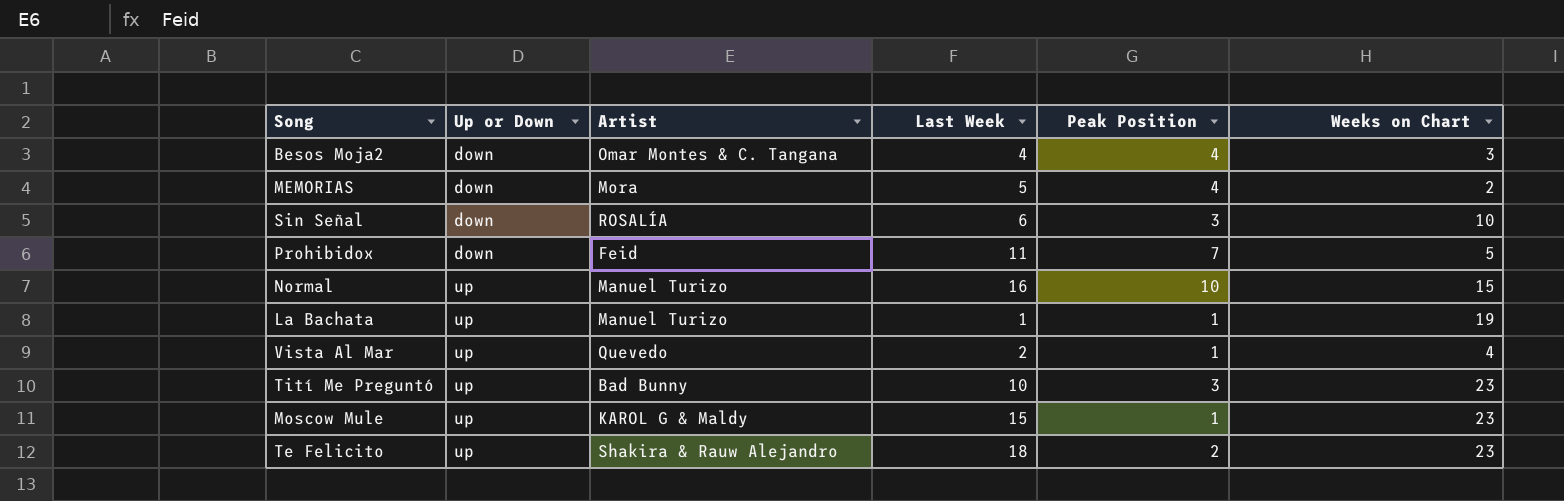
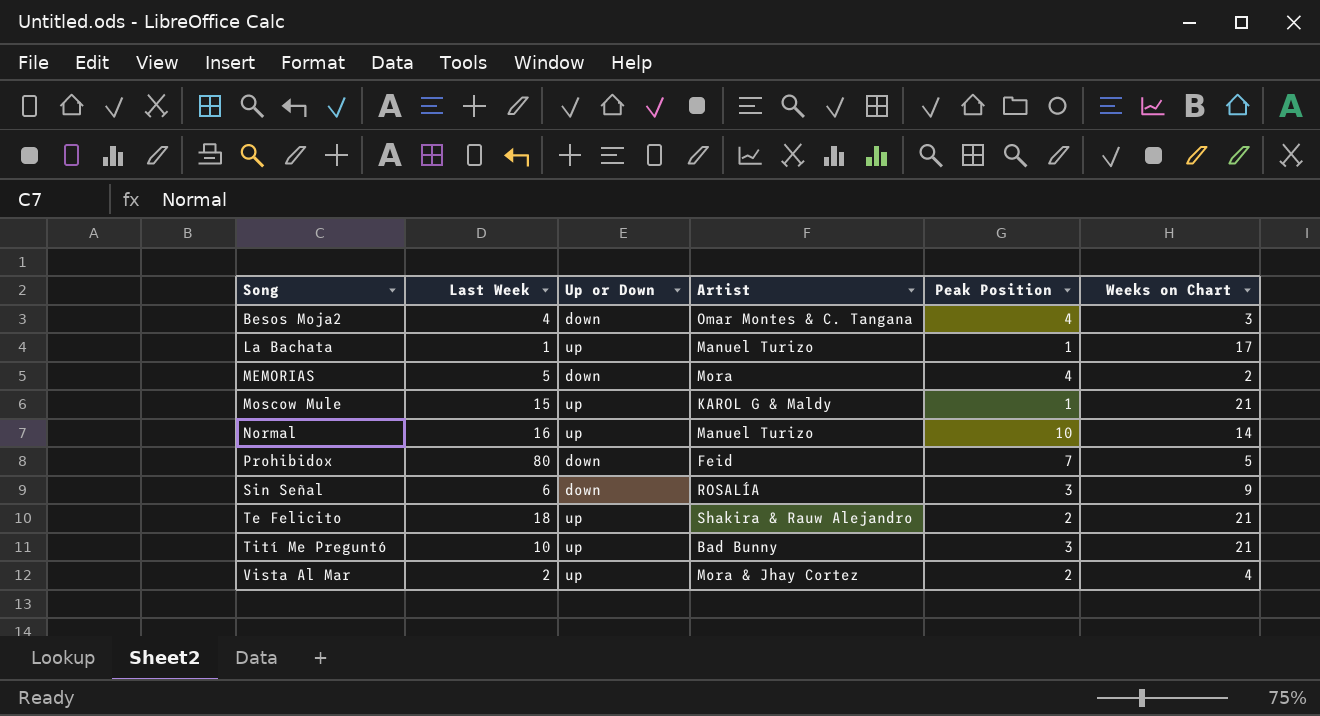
row order: Up or Down ascending -> Song ascending
column Last Week | position: 4 -> 2
La Bachata | Weeks on Chart: 19 -> 17
Moscow Mule | Weeks on Chart: 23 -> 21
Normal | Weeks on Chart: 15 -> 14
Prohibidox | Last Week: 11 -> 80
Sin Señal | Weeks on Chart: 10 -> 9
Te Felicito | Weeks on Chart: 23 -> 21
Tití Me Preguntó | Weeks on Chart: 23 -> 21
Vista Al Mar | Artist: Quevedo -> Mora & Jhay Cortez
Vista Al Mar | Peak Position: 1 -> 2

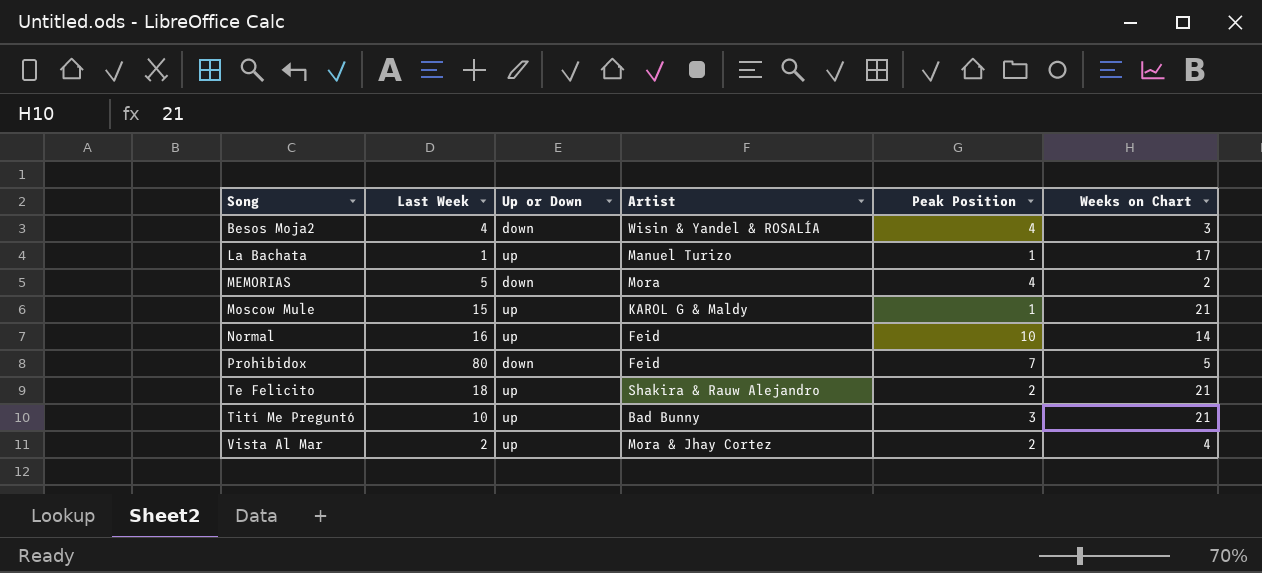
row Sin Señal: 6 | down | ROSALÍA | 3 | 9 -> none
Besos Moja2 | Artist: Omar Montes & C. Tangana -> Wisin & Yandel & ROSALÍA
Normal | Artist: Manuel Turizo -> Feid

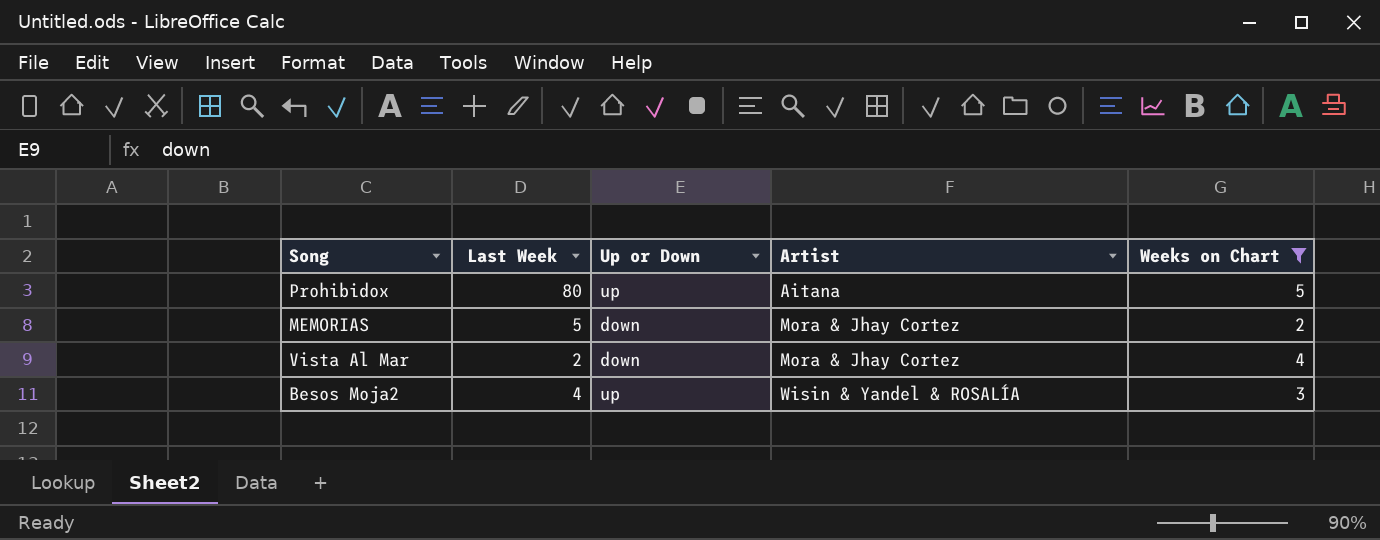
filter: none -> Weeks on Chart <= 5
row order: Song ascending -> Artist ascending
column Peak Position | position: 5 -> none
Prohibidox | Up or Down: down -> up
Prohibidox | Artist: Feid -> Aitana
MEMORIAS | Artist: Mora -> Mora & Jhay Cortez
Vista Al Mar | Up or Down: up -> down
Besos Moja2 | Up or Down: down -> up

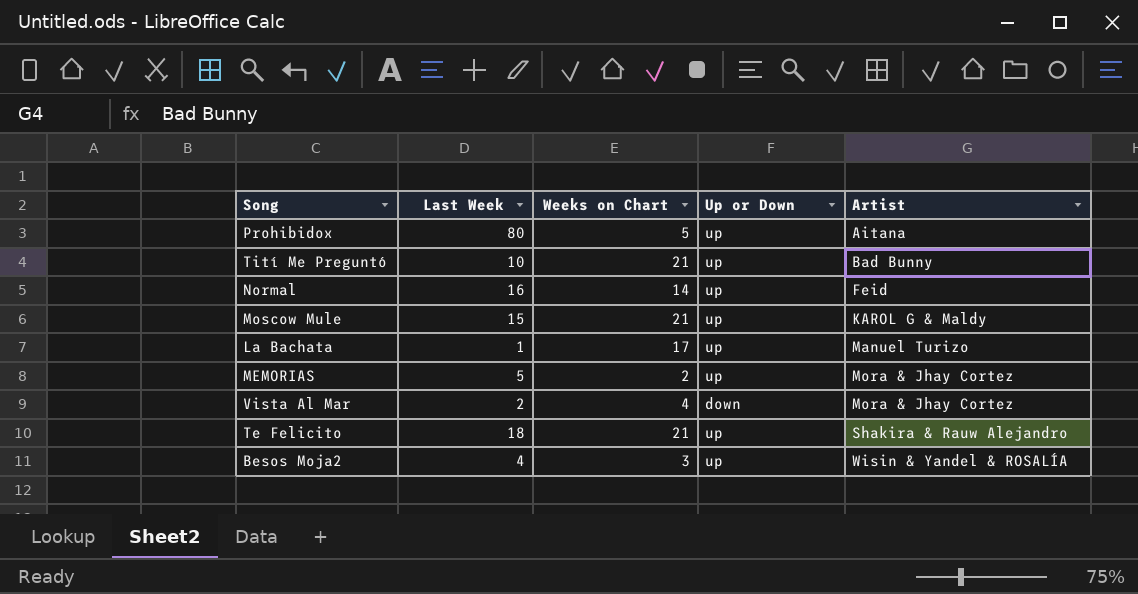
filter: Weeks on Chart <= 5 -> none
column Weeks on Chart | position: 5 -> 3
MEMORIAS | Up or Down: down -> up

